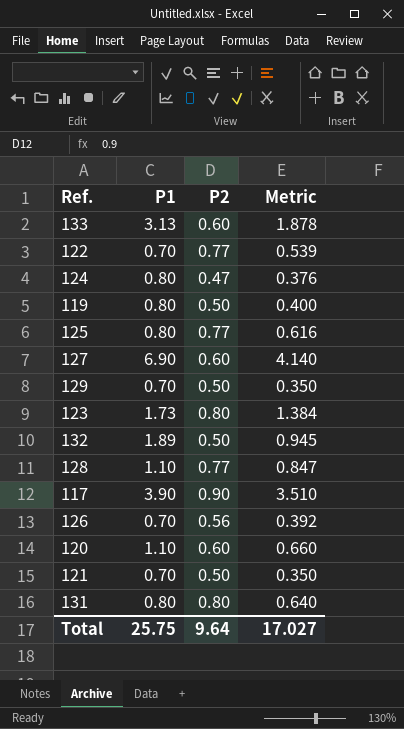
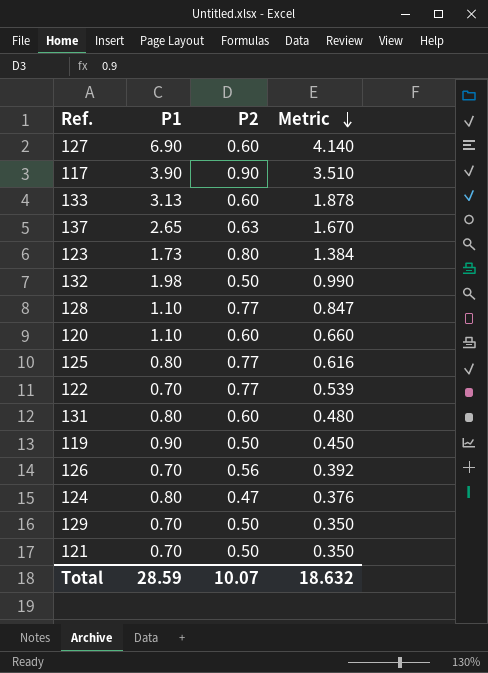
row order: none -> Metric descending
row 137: none -> 2.65 | 0.63 | 1.670
132 | P1: 1.89 -> 1.98
132 | Metric: 0.945 -> 0.990
131 | P2: 0.80 -> 0.60
131 | Metric: 0.640 -> 0.480
119 | P1: 0.80 -> 0.90
119 | Metric: 0.400 -> 0.450
Total | P1: 25.75 -> 28.59
Total | P2: 9.64 -> 10.07
Total | Metric: 17.027 -> 18.632

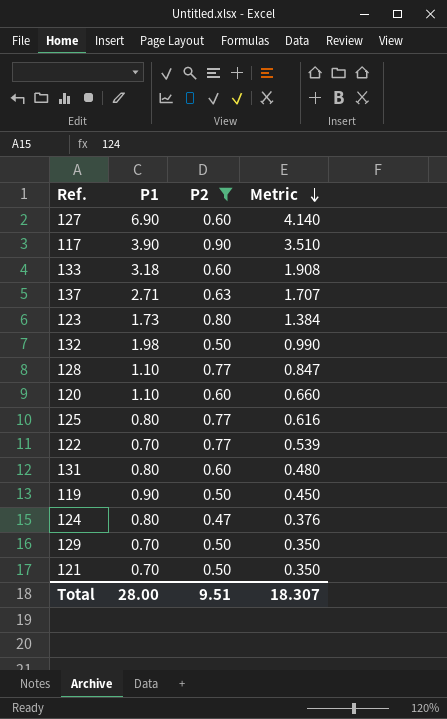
filter: none -> P2 != 0.56
133 | P1: 3.13 -> 3.18
133 | Metric: 1.878 -> 1.908
137 | P1: 2.65 -> 2.71
137 | Metric: 1.670 -> 1.707
Total | P1: 28.59 -> 28.00
Total | P2: 10.07 -> 9.51
Total | Metric: 18.632 -> 18.307

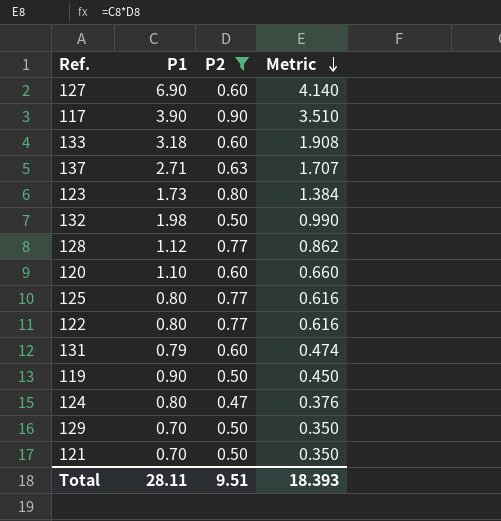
128 | P1: 1.10 -> 1.12
128 | Metric: 0.847 -> 0.862
122 | P1: 0.70 -> 0.80
122 | Metric: 0.539 -> 0.616
131 | P1: 0.80 -> 0.79
131 | Metric: 0.480 -> 0.474
Total | P1: 28.00 -> 28.11
Total | Metric: 18.307 -> 18.393

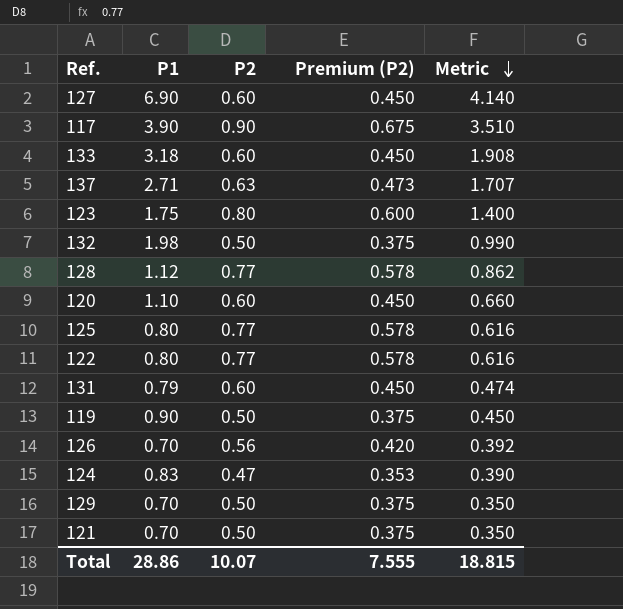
filter: P2 != 0.56 -> none
column Premium (P2) | formula: none -> [P2] * 0.75
123 | P1: 1.73 -> 1.75
123 | Metric: 1.384 -> 1.400
124 | P1: 0.80 -> 0.83
124 | Metric: 0.376 -> 0.390
Total | P1: 28.11 -> 28.86
Total | P2: 9.51 -> 10.07
Total | Metric: 18.393 -> 18.815

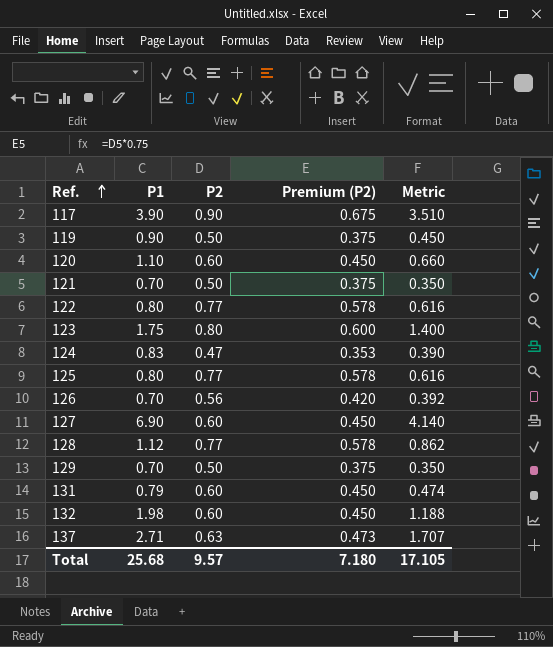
row order: Metric descending -> Ref. ascending
row 133: 3.18 | 0.60 | 0.450 | 1.908 -> none
132 | P2: 0.50 -> 0.60
132 | Premium (P2): 0.375 -> 0.450
132 | Metric: 0.990 -> 1.188
Total | P1: 28.86 -> 25.68
Total | P2: 10.07 -> 9.57
Total | Premium (P2): 7.555 -> 7.180
Total | Metric: 18.815 -> 17.105

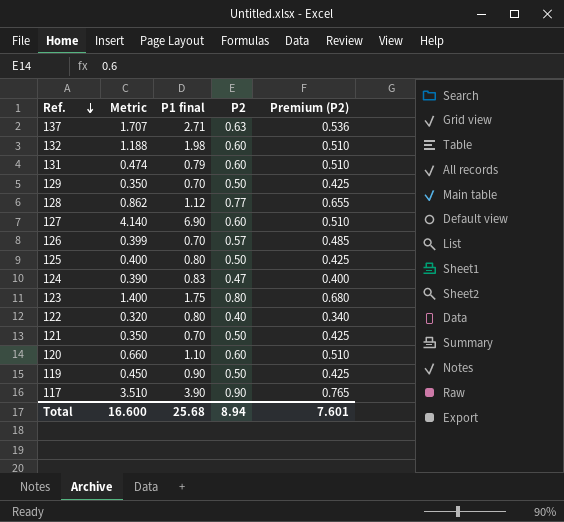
row order: Ref. ascending -> Ref. descending
column Metric | position: 5 -> 2
column name: P1 -> P1 final
column Premium (P2) | formula: [P2] * 0.75 -> [P2] * 0.85
126 | Metric: 0.392 -> 0.399
126 | P2: 0.56 -> 0.57
125 | Metric: 0.616 -> 0.400
125 | P2: 0.77 -> 0.50
122 | Metric: 0.616 -> 0.320
122 | P2: 0.77 -> 0.40
Total | Metric: 17.105 -> 16.600
Total | P2: 9.57 -> 8.94
Total | Premium (P2): 7.180 -> 7.601

